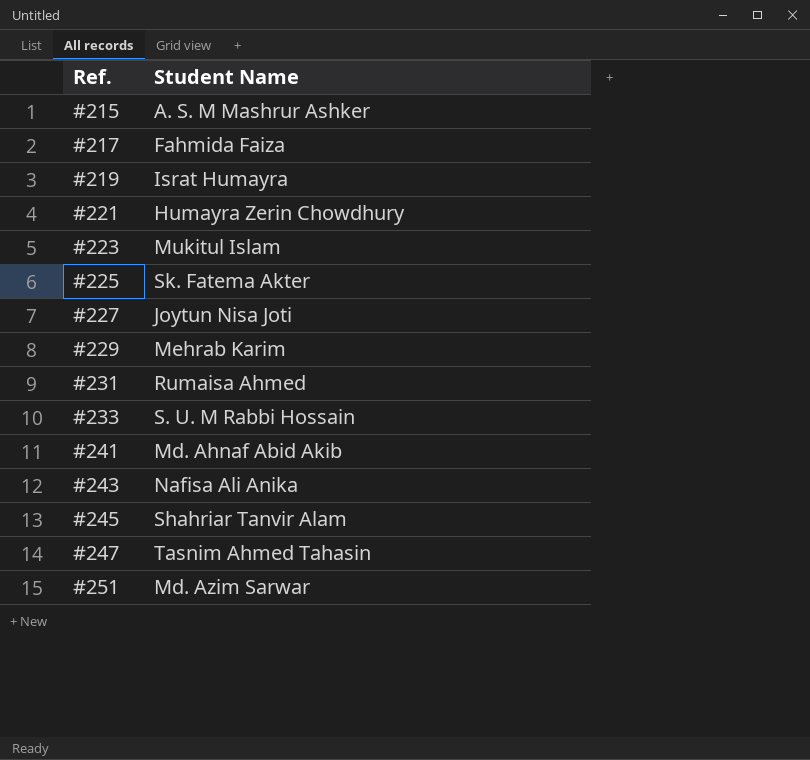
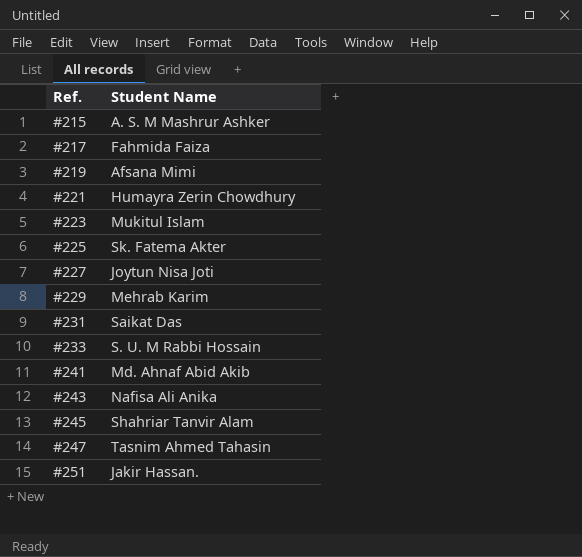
#219 | Student Name: Israt Humayra -> Afsana Mimi
#231 | Student Name: Rumaisa Ahmed -> Saikat Das
#251 | Student Name: Md. Azim Sarwar -> Jakir Hassan.

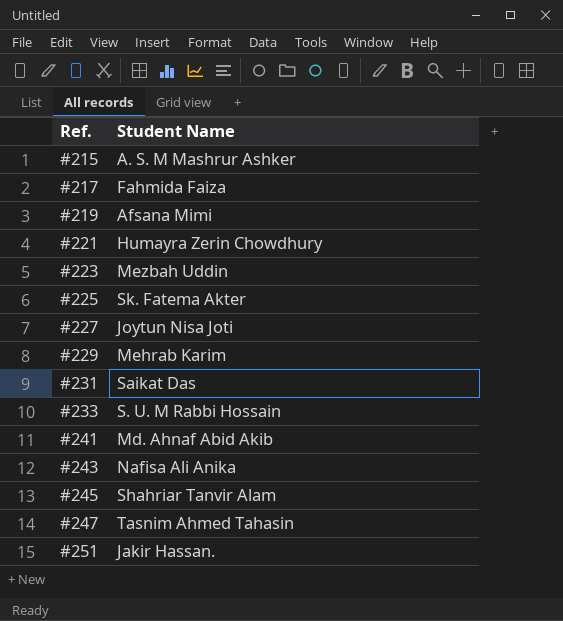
#223 | Student Name: Mukitul Islam -> Mezbah Uddin

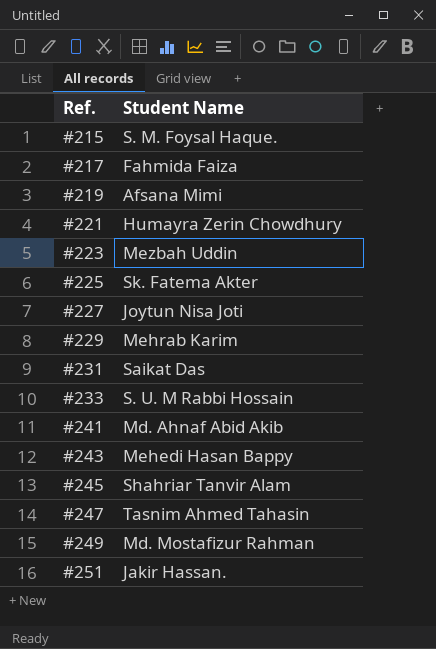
#215 | Student Name: A. S. M Mashrur Ashker -> S. M. Foysal Haque.
#243 | Student Name: Nafisa Ali Anika -> Mehedi Hasan Bappy
row #249: none -> Md. Mostafizur Rahman

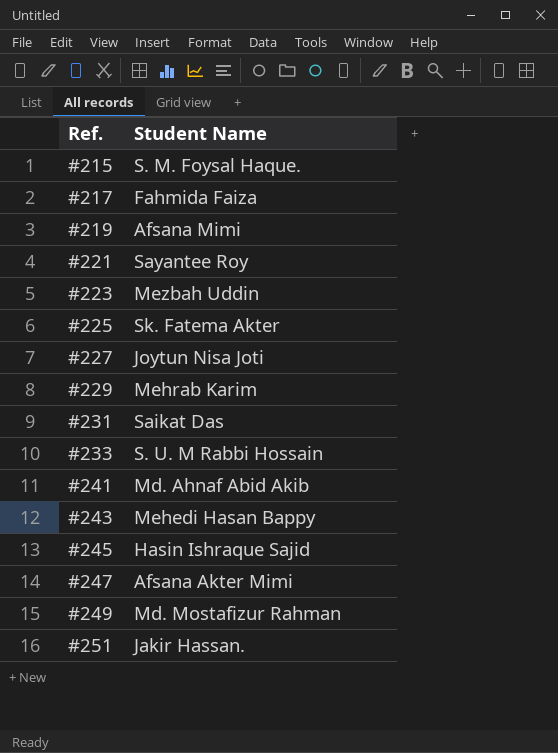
#221 | Student Name: Humayra Zerin Chowdhury -> Sayantee Roy
#245 | Student Name: Shahriar Tanvir Alam -> Hasin Ishraque Sajid
#247 | Student Name: Tasnim Ahmed Tahasin -> Afsana Akter Mimi

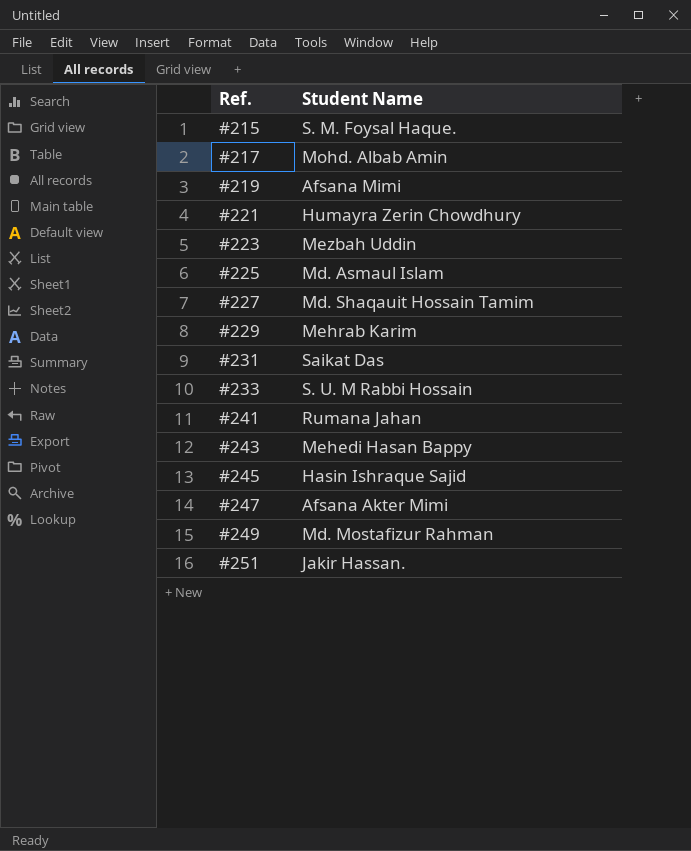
#217 | Student Name: Fahmida Faiza -> Mohd. Albab Amin
#221 | Student Name: Sayantee Roy -> Humayra Zerin Chowdhury
#225 | Student Name: Sk. Fatema Akter -> Md. Asmaul Islam
#227 | Student Name: Joytun Nisa Joti -> Md. Shaqauit Hossain Tamim
#241 | Student Name: Md. Ahnaf Abid Akib -> Rumana Jahan

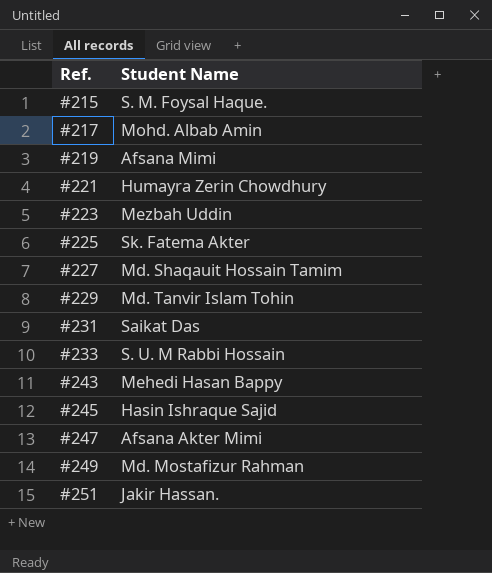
row #241: Rumana Jahan -> none
#225 | Student Name: Md. Asmaul Islam -> Sk. Fatema Akter
#229 | Student Name: Mehrab Karim -> Md. Tanvir Islam Tohin

